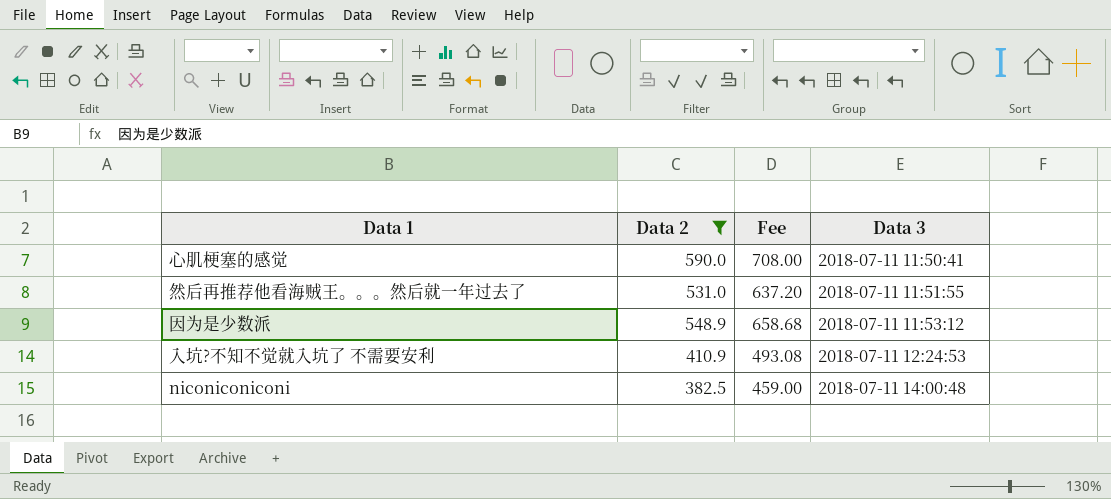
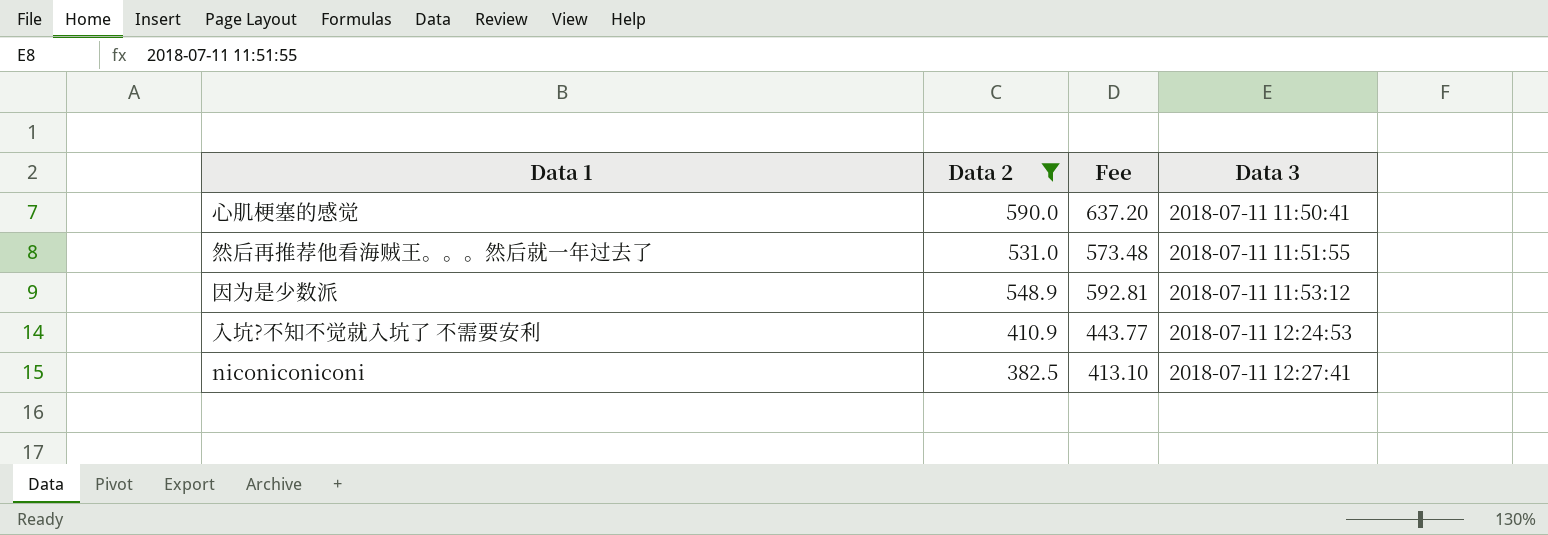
column Fee | formula: [Data 2] * 1.2 -> [Data 2] * 1.08
niconiconiconi | Data 3: 2018-07-11 14:00:48 -> 2018-07-11 12:27:41

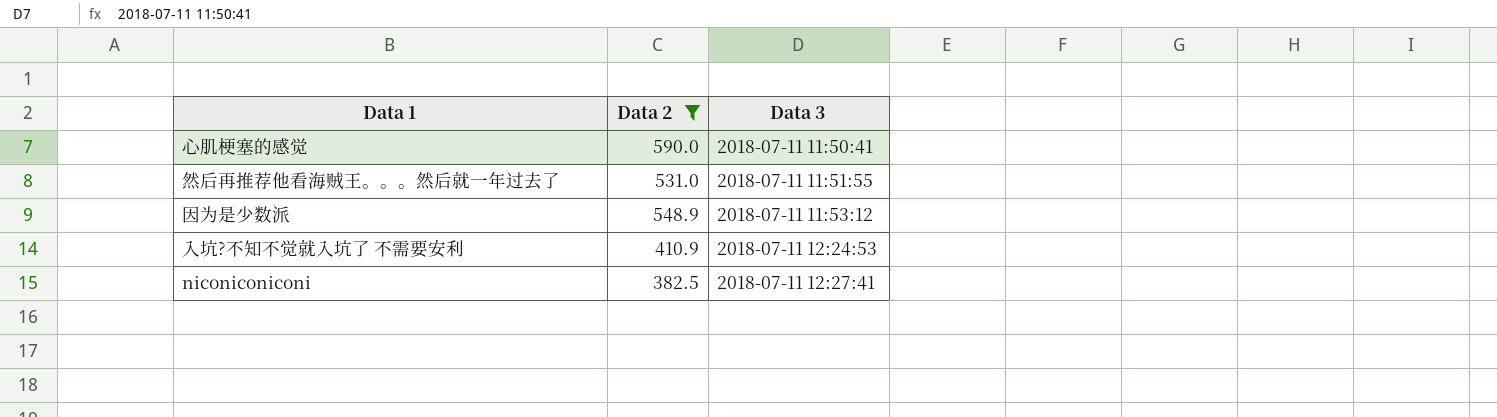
column Fee | formula: [Data 2] * 1.08 -> none

